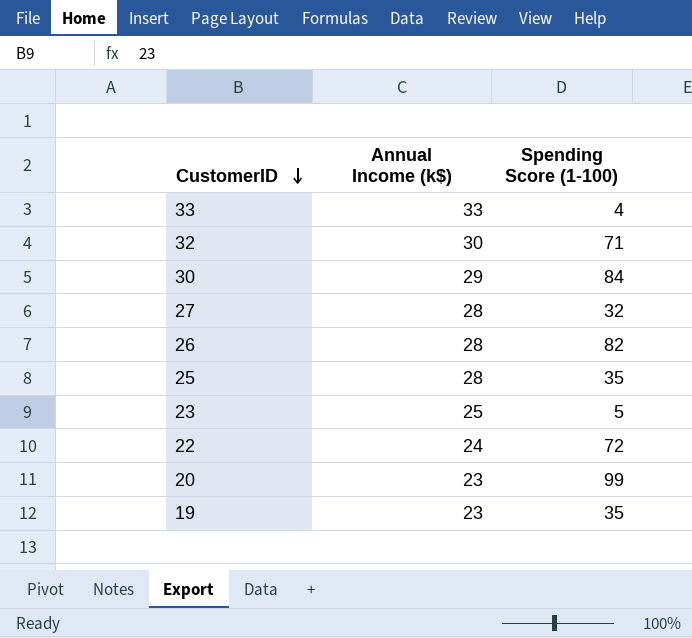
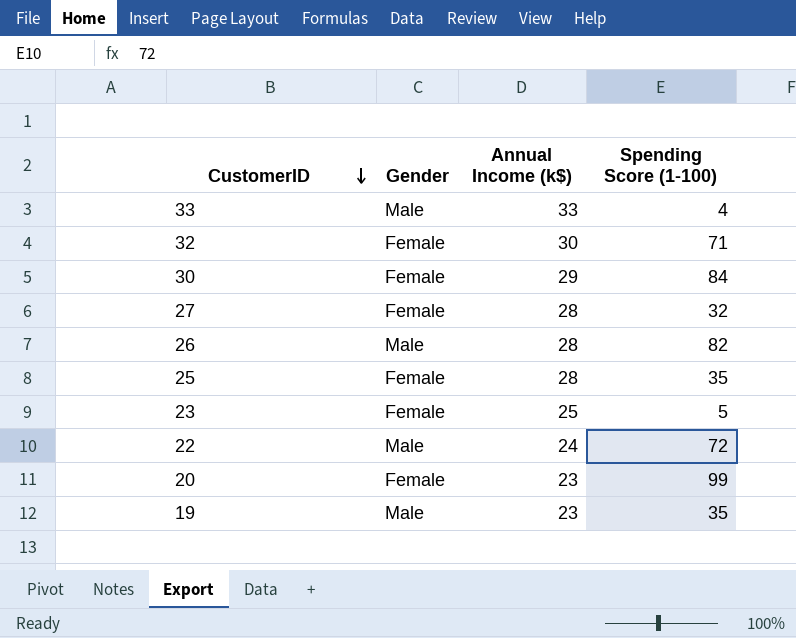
column Gender | position: none -> 2

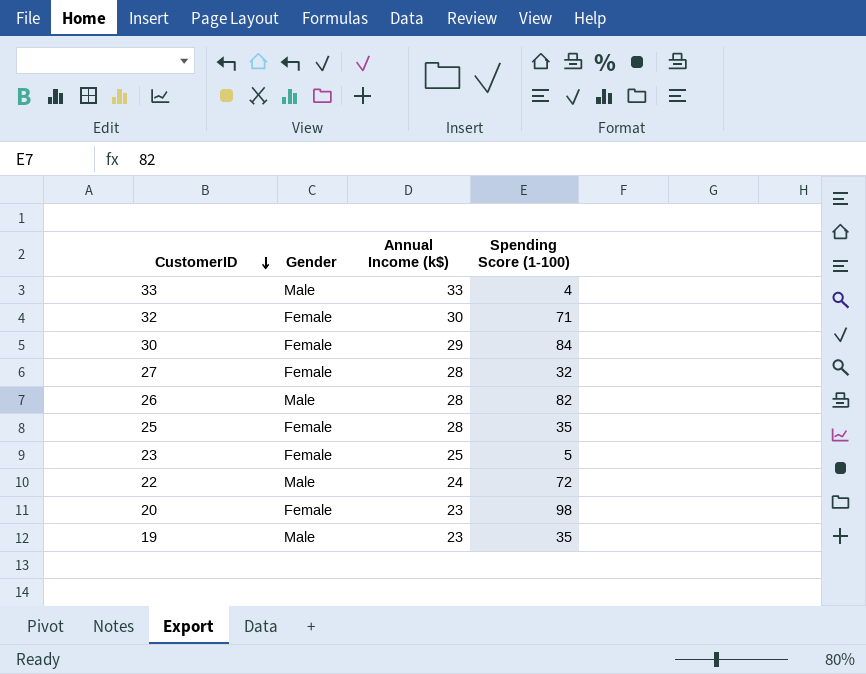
20 | Spending Score (1-100): 99 -> 98

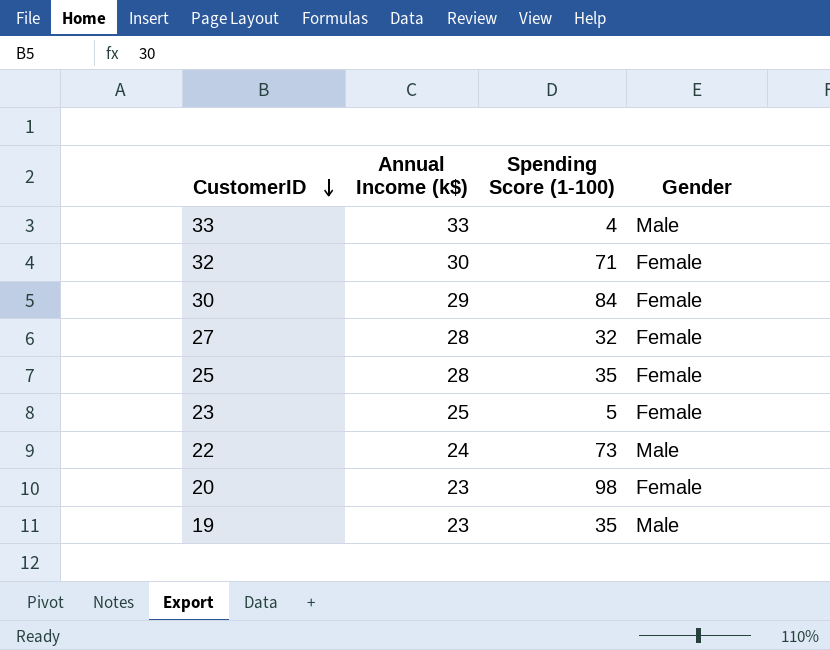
column Gender | position: 2 -> 4
row 26: Male | 28 | 82 -> none
22 | Spending Score (1-100): 72 -> 73

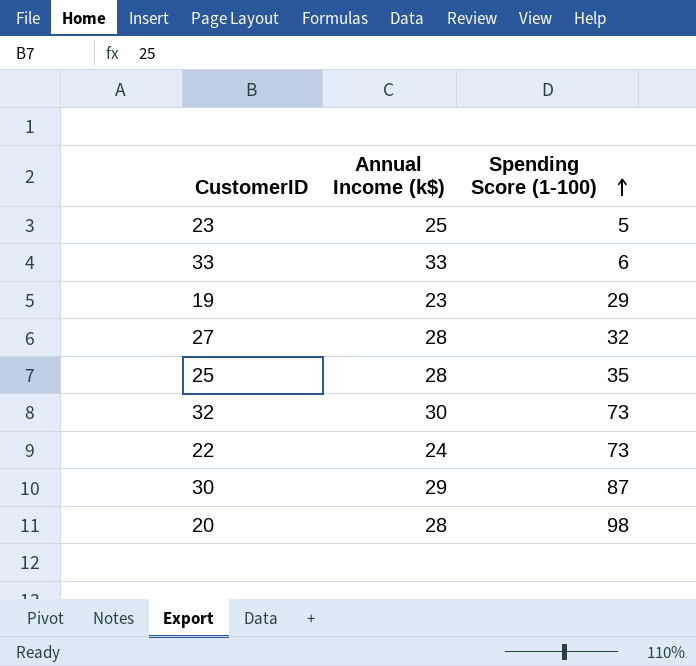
row order: CustomerID descending -> Spending Score (1-100) ascending
column Gender | position: 4 -> none
33 | Spending Score (1-100): 4 -> 6
19 | Spending Score (1-100): 35 -> 29
32 | Spending Score (1-100): 71 -> 73
30 | Spending Score (1-100): 84 -> 87
20 | Annual Income (k$): 23 -> 28

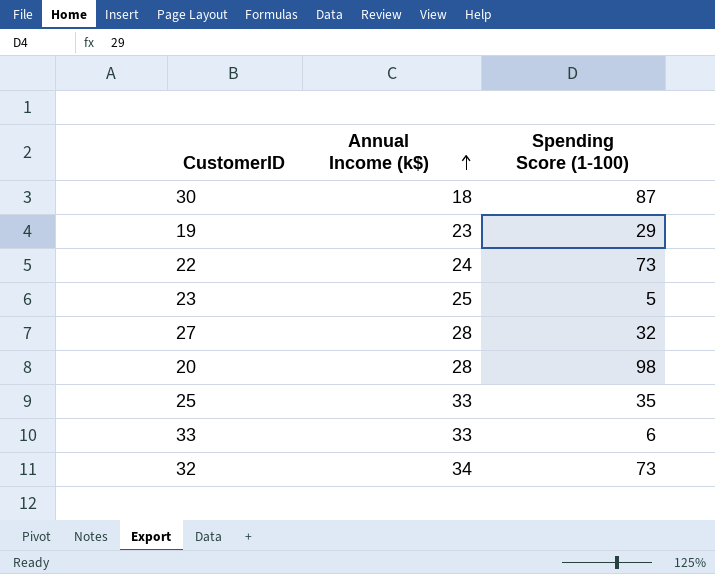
row order: Spending Score (1-100) ascending -> Annual Income (k$) ascending
30 | Annual Income (k$): 29 -> 18
25 | Annual Income (k$): 28 -> 33
32 | Annual Income (k$): 30 -> 34

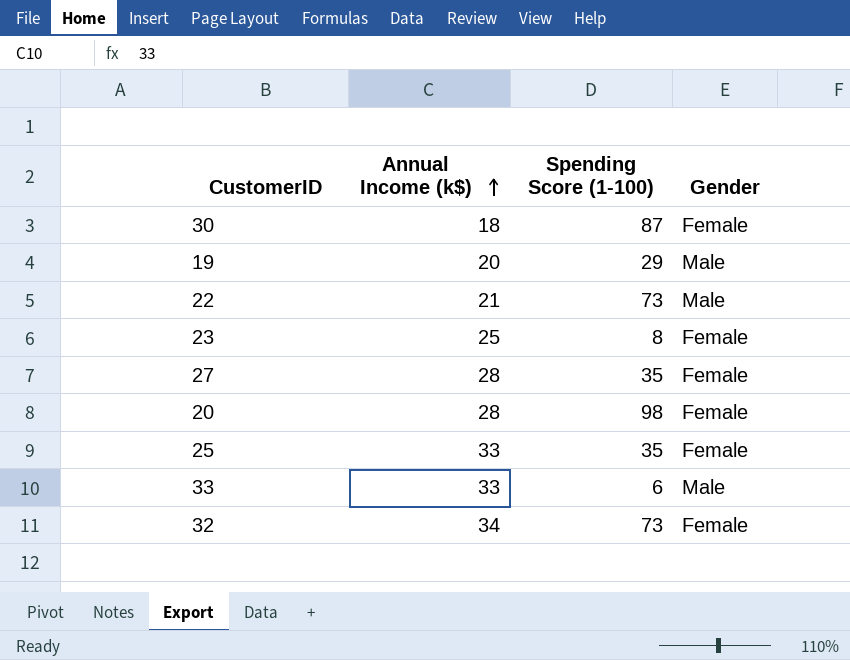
column Gender | position: none -> 4
19 | Annual Income (k$): 23 -> 20
22 | Annual Income (k$): 24 -> 21
23 | Spending Score (1-100): 5 -> 8
27 | Spending Score (1-100): 32 -> 35

